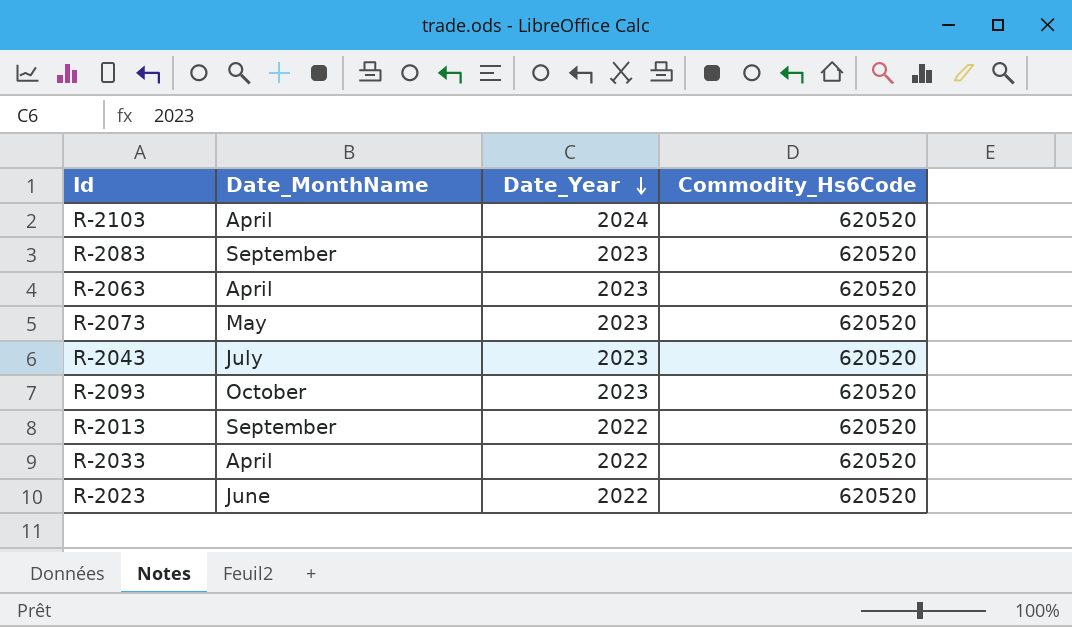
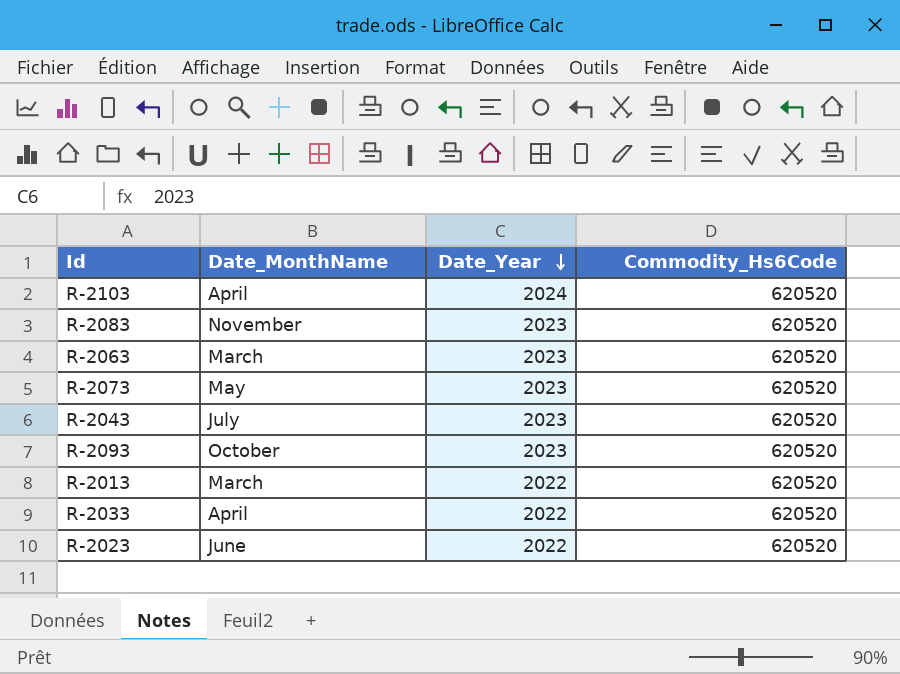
R-2083 | Date_MonthName: September -> November
R-2063 | Date_MonthName: April -> March
R-2013 | Date_MonthName: September -> March

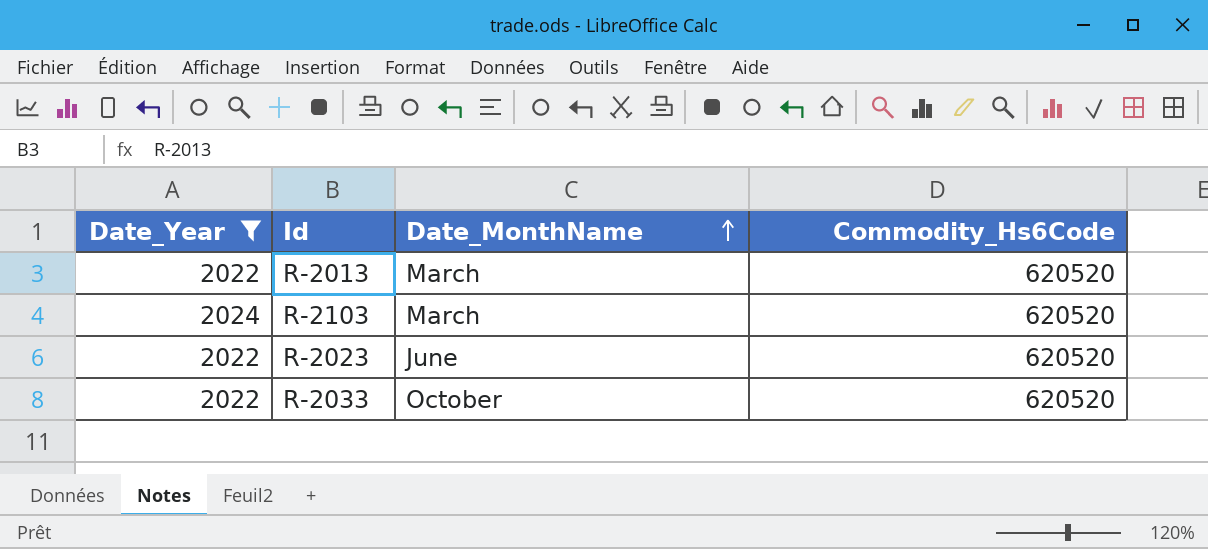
filter: none -> Date_Year != 2023
row order: Date_Year descending -> Date_MonthName ascending
column Date_Year | position: 3 -> 1
R-2103 | Date_MonthName: April -> March
R-2033 | Date_MonthName: April -> October

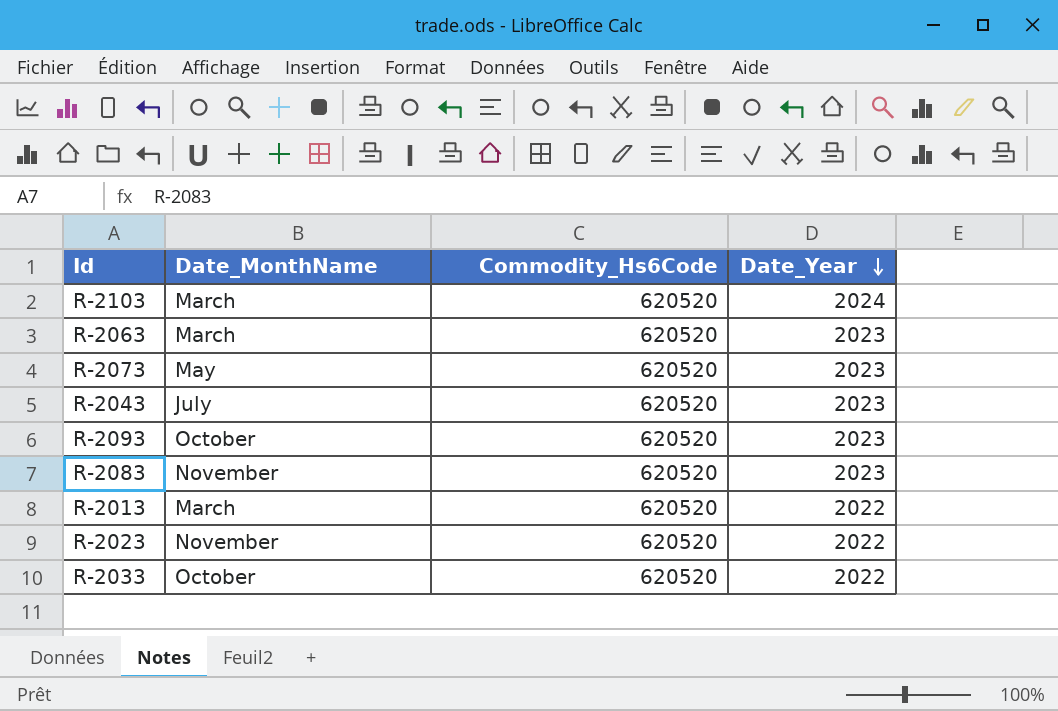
filter: Date_Year != 2023 -> none
row order: Date_MonthName ascending -> Date_Year descending
column Date_Year | position: 1 -> 4
R-2023 | Date_MonthName: June -> November

